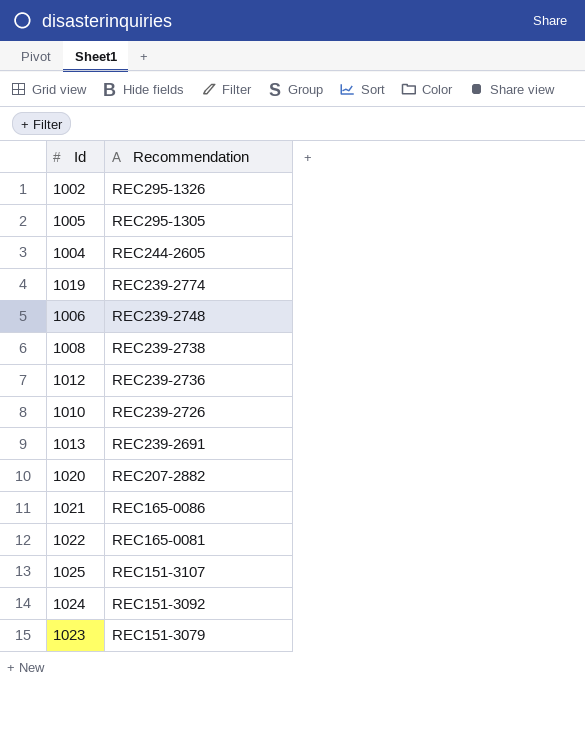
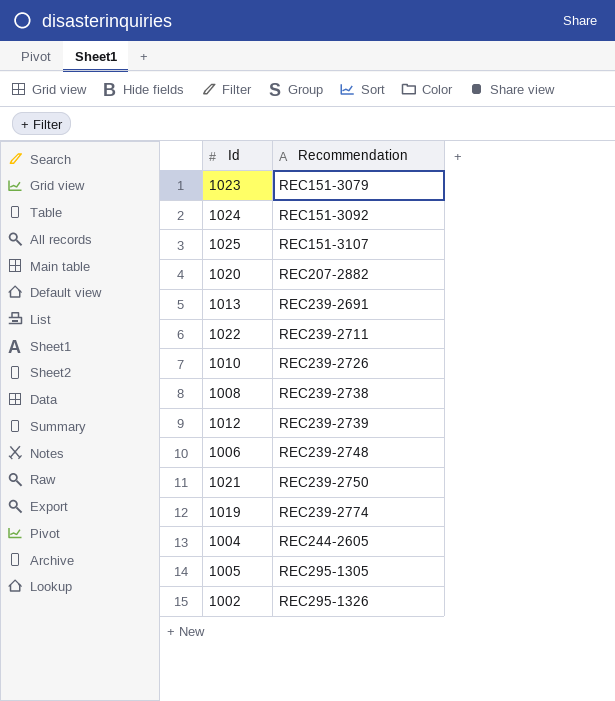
row order: Recommendation descending -> Recommendation ascending
1022 | Recommendation: REC165-0081 -> REC239-2711
1012 | Recommendation: REC239-2736 -> REC239-2739
1021 | Recommendation: REC165-0086 -> REC239-2750

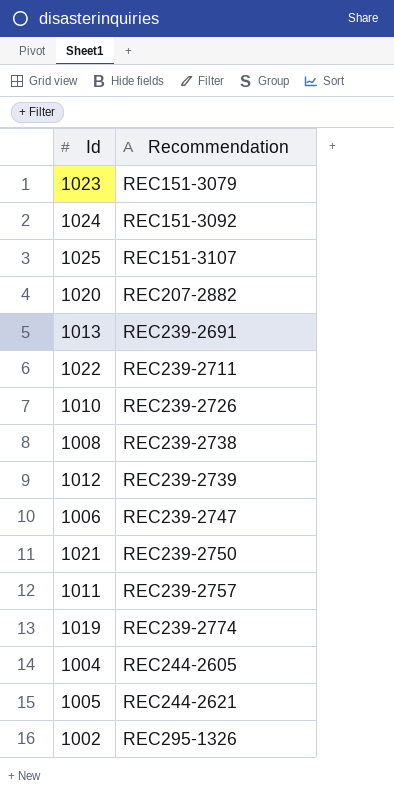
1006 | Recommendation: REC239-2748 -> REC239-2747
row 1011: none -> REC239-2757
1005 | Recommendation: REC295-1305 -> REC244-2621

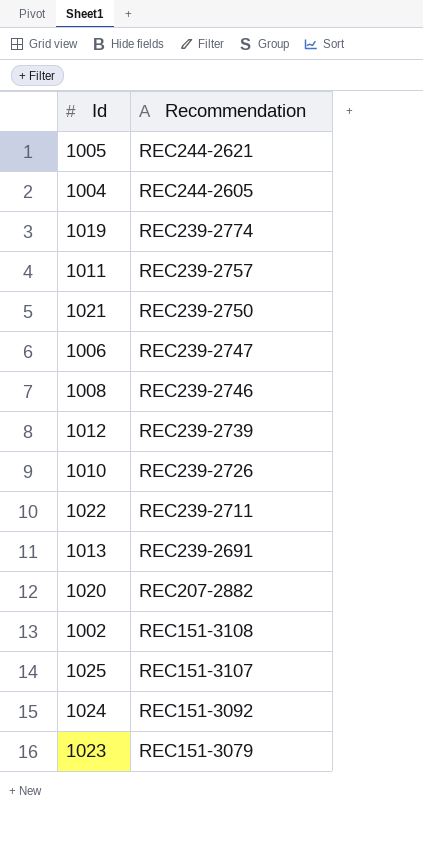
row order: Recommendation ascending -> Recommendation descending
1008 | Recommendation: REC239-2738 -> REC239-2746
1002 | Recommendation: REC295-1326 -> REC151-3108

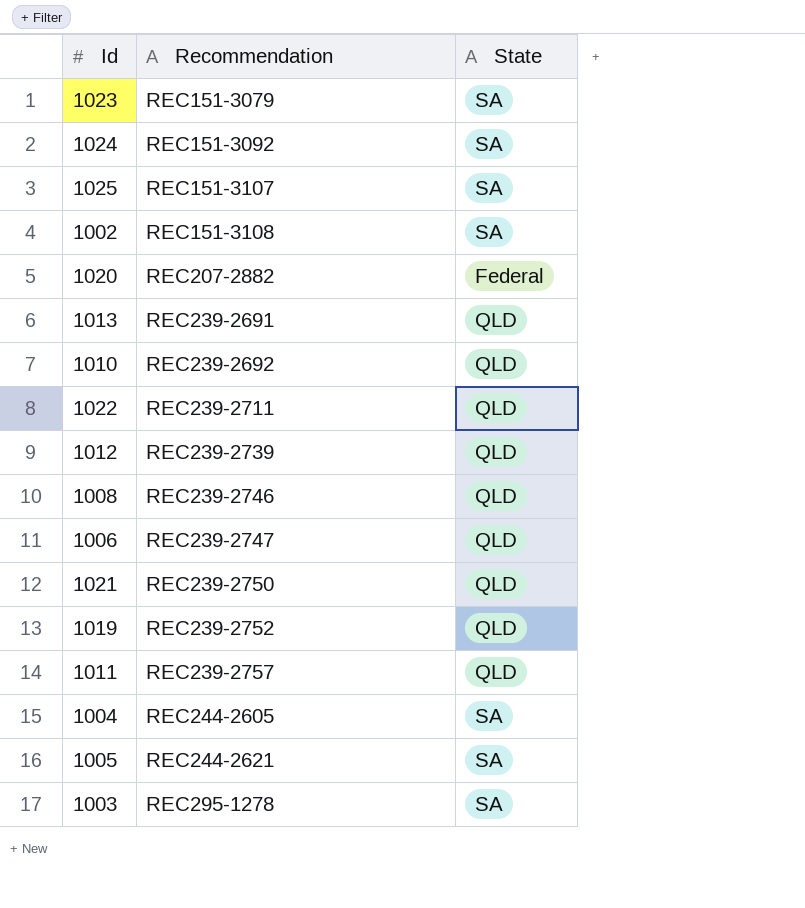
row order: Recommendation descending -> Recommendation ascending
column State | position: none -> 3
1010 | Recommendation: REC239-2726 -> REC239-2692
1019 | Recommendation: REC239-2774 -> REC239-2752
row 1003: none -> REC295-1278 | SA

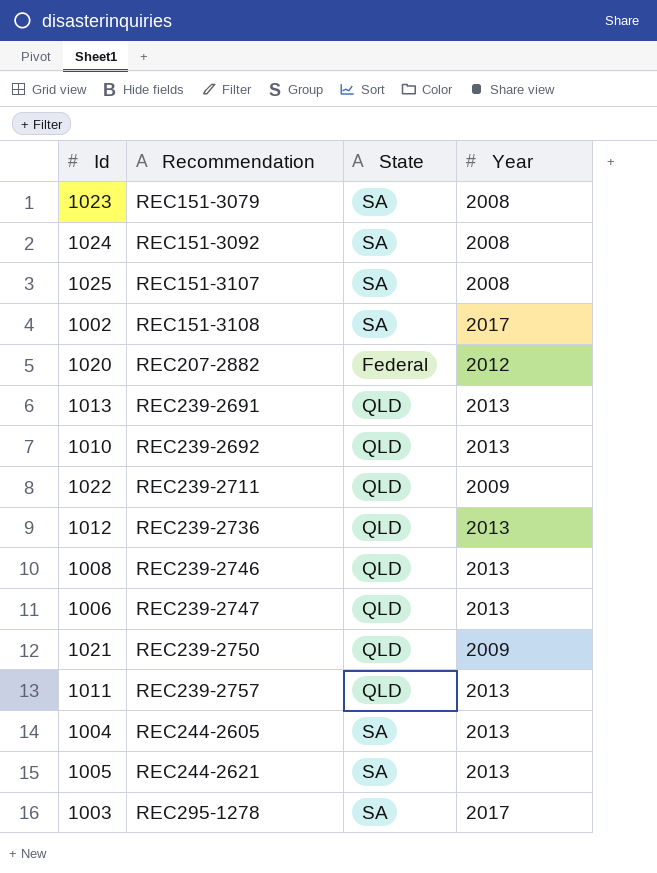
column Year | position: none -> 4
row 1019: REC239-2752 | QLD -> none
1012 | Recommendation: REC239-2739 -> REC239-2736

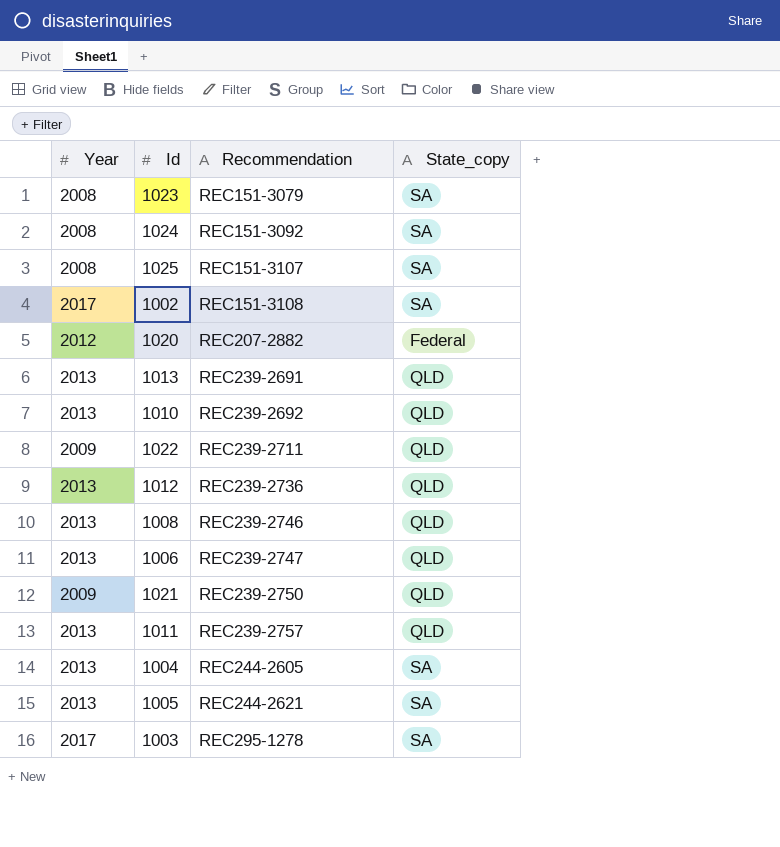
column Year | position: 4 -> 1
column name: State -> State_copy

